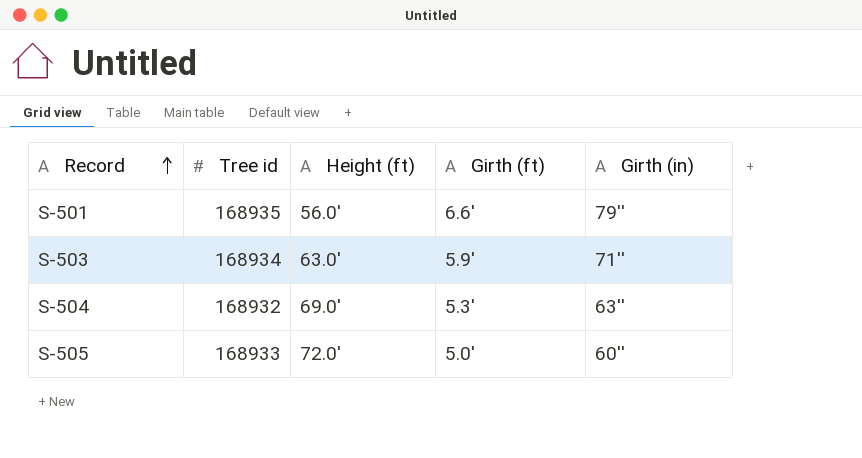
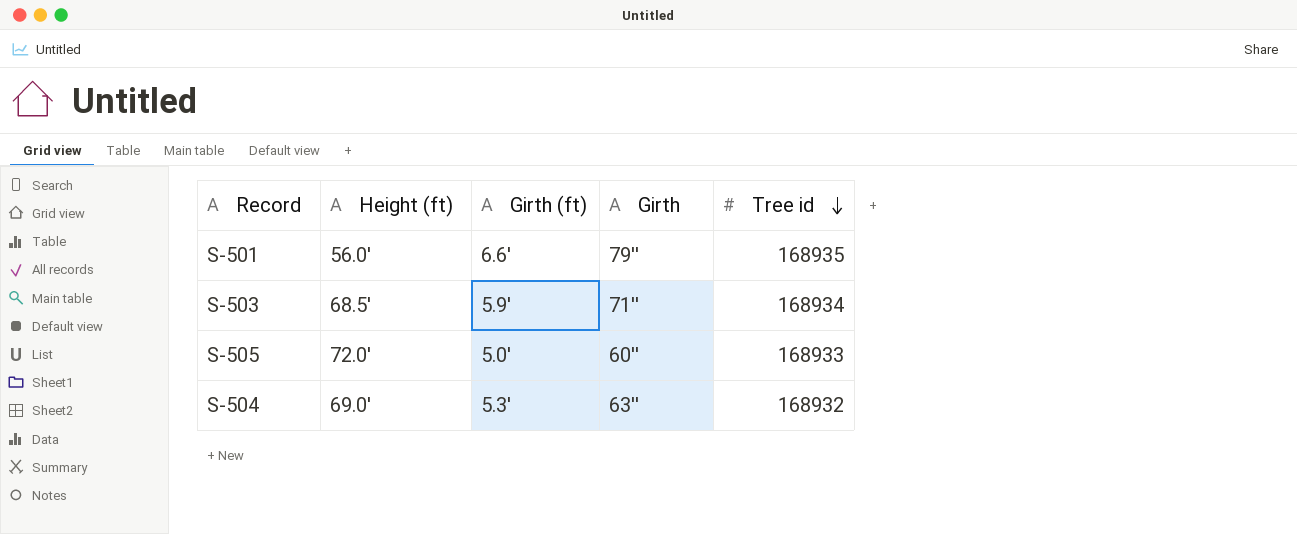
row order: Record ascending -> Tree id descending
column name: Girth (in) -> Girth
column Tree id | position: 2 -> 5
S-503 | Height (ft): 63.0' -> 68.5'

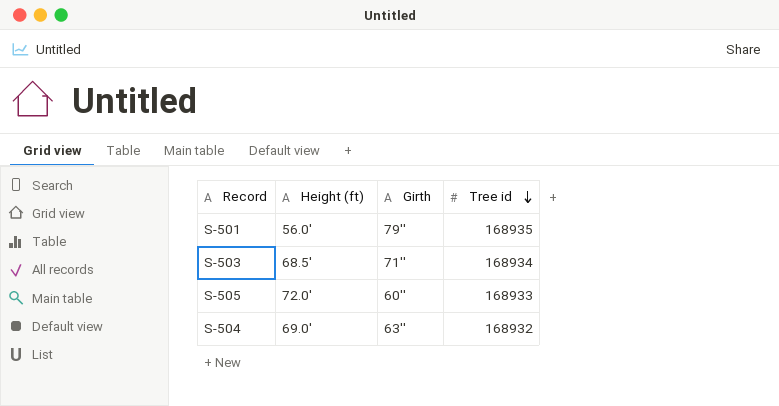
column Girth (ft) | position: 3 -> none

